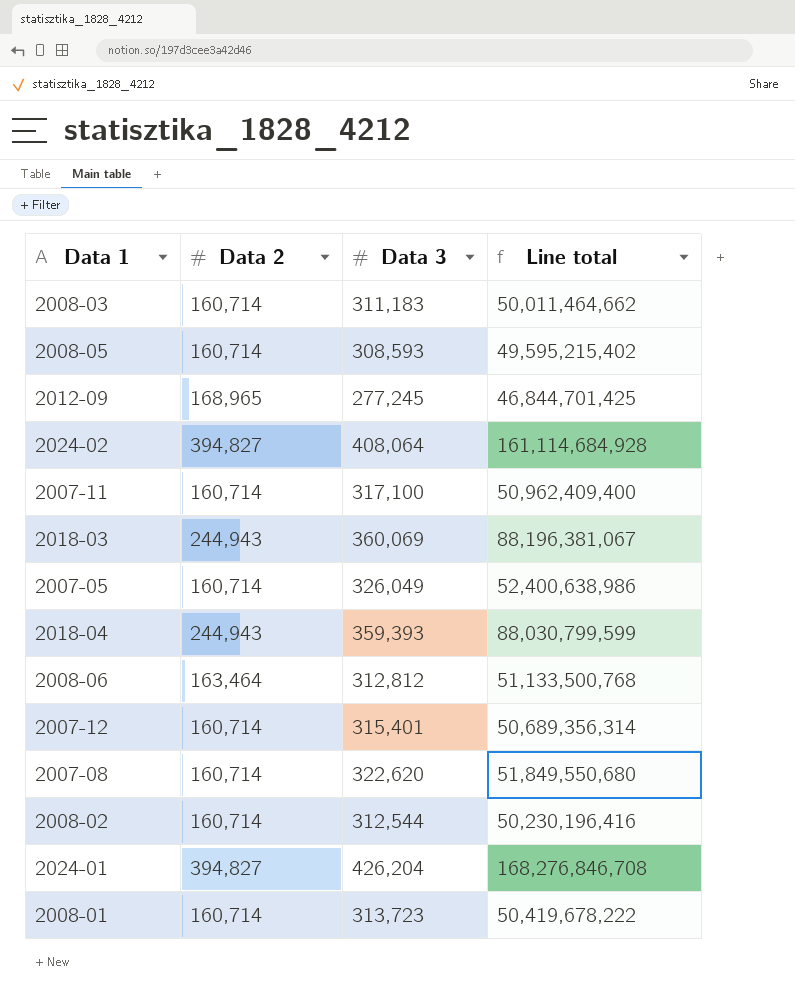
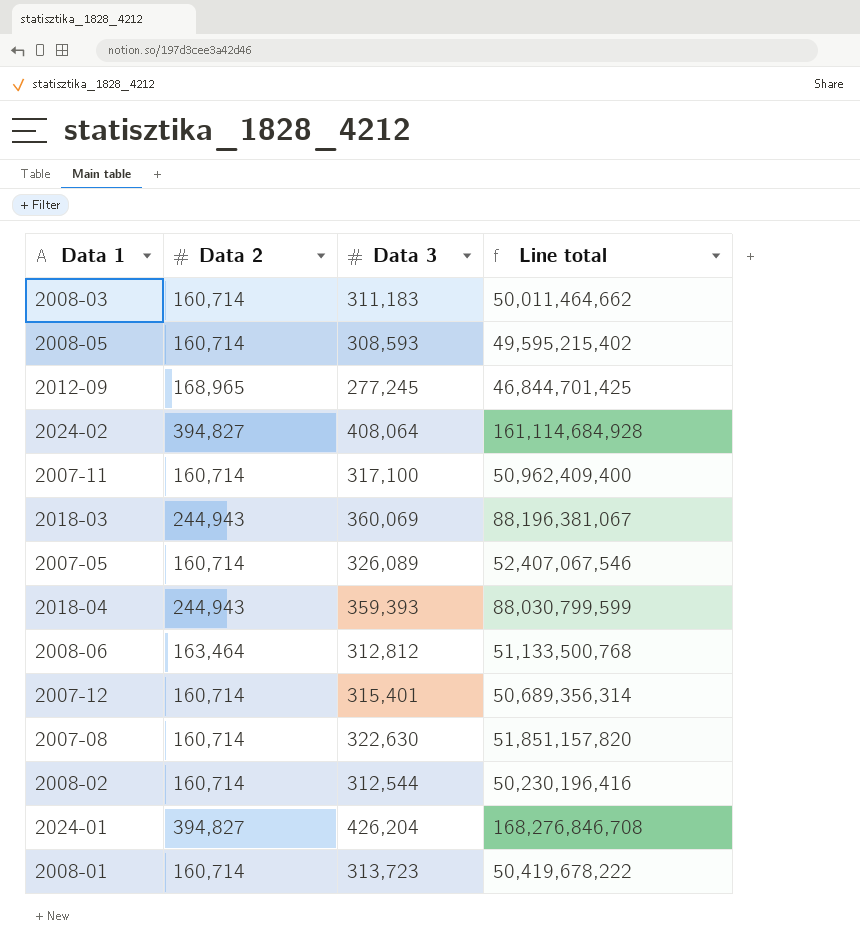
2007-05 | Data 3: 326,049 -> 326,089
2007-05 | Line total: 52,400,638,986 -> 52,407,067,546
2007-08 | Data 3: 322,620 -> 322,630
2007-08 | Line total: 51,849,550,680 -> 51,851,157,820

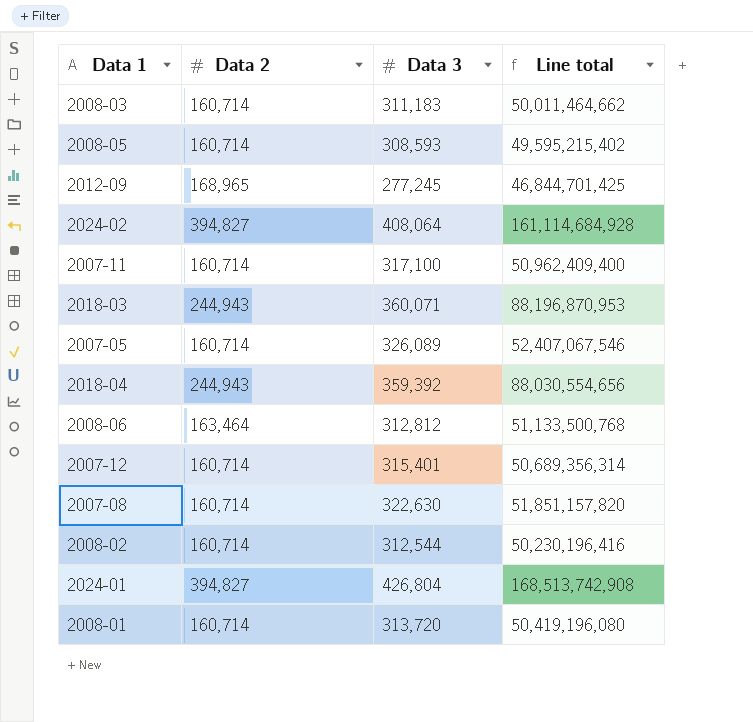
2018-03 | Data 3: 360,069 -> 360,071
2018-03 | Line total: 88,196,381,067 -> 88,196,870,953
2018-04 | Data 3: 359,393 -> 359,392
2018-04 | Line total: 88,030,799,599 -> 88,030,554,656
2024-01 | Data 3: 426,204 -> 426,804
2024-01 | Line total: 168,276,846,708 -> 168,513,742,908
2008-01 | Data 3: 313,723 -> 313,720
2008-01 | Line total: 50,419,678,222 -> 50,419,196,080

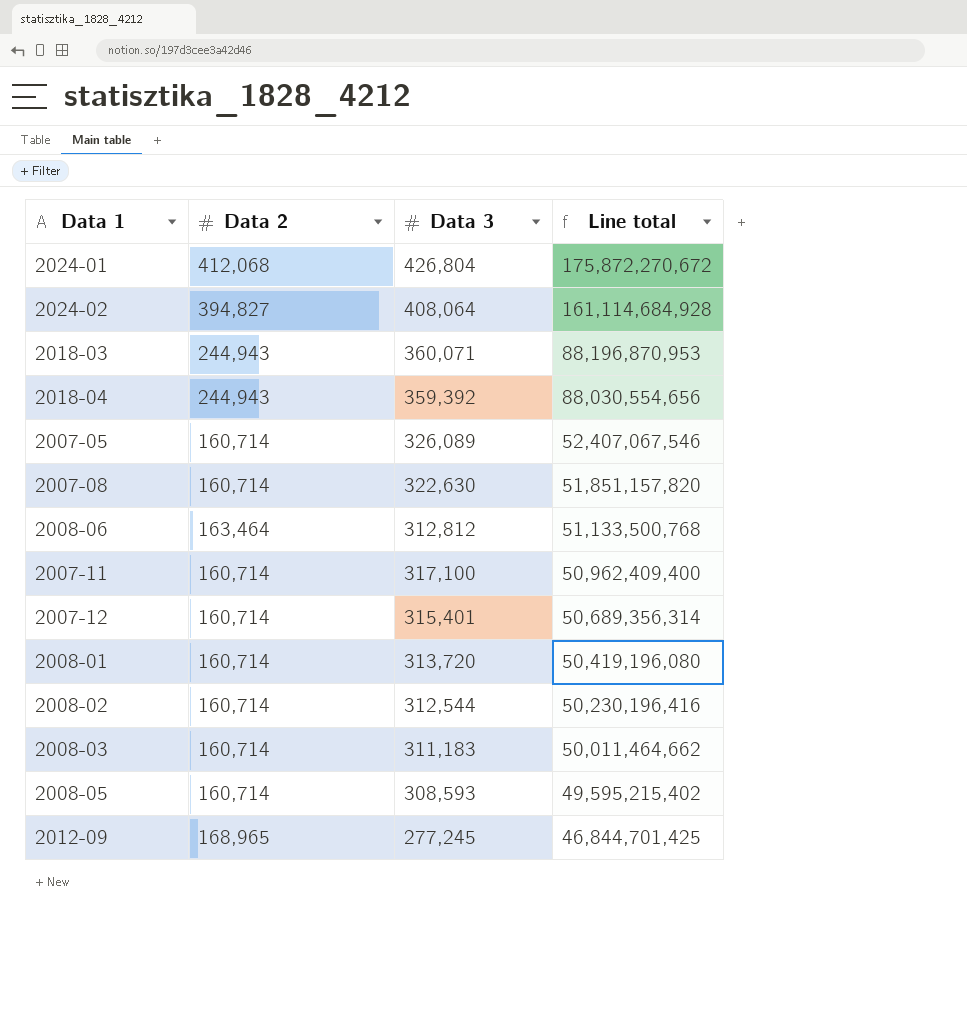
row order: none -> Line total descending
2024-01 | Data 2: 394,827 -> 412,068
2024-01 | Line total: 168,513,742,908 -> 175,872,270,672

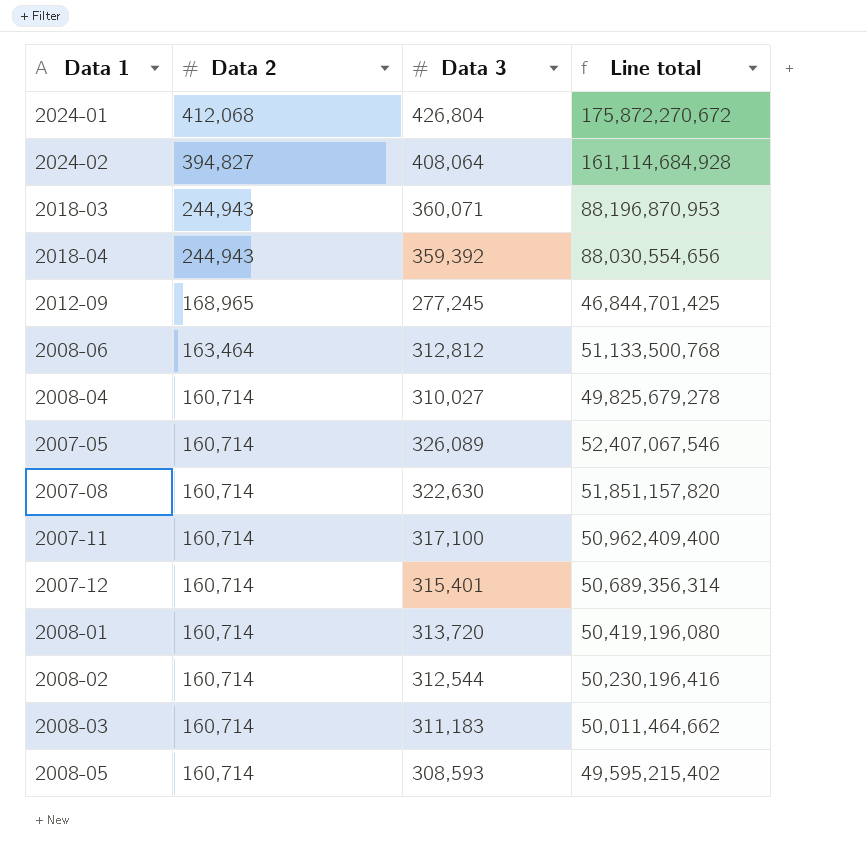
row order: Line total descending -> Data 2 descending
row 2008-04: none -> 160,714 | 310,027 | 49,825,679,278

